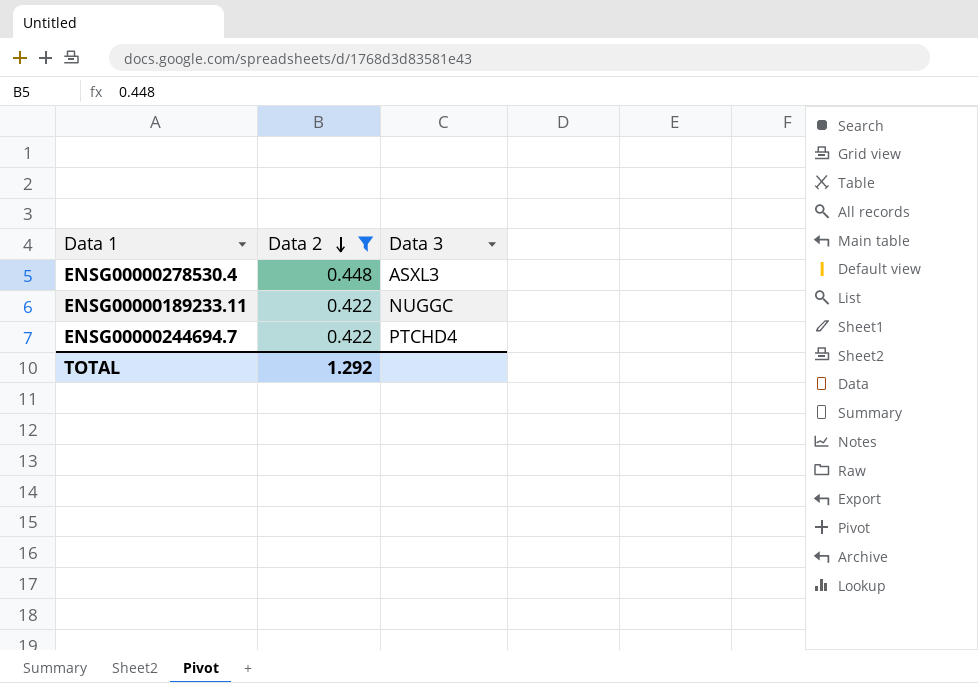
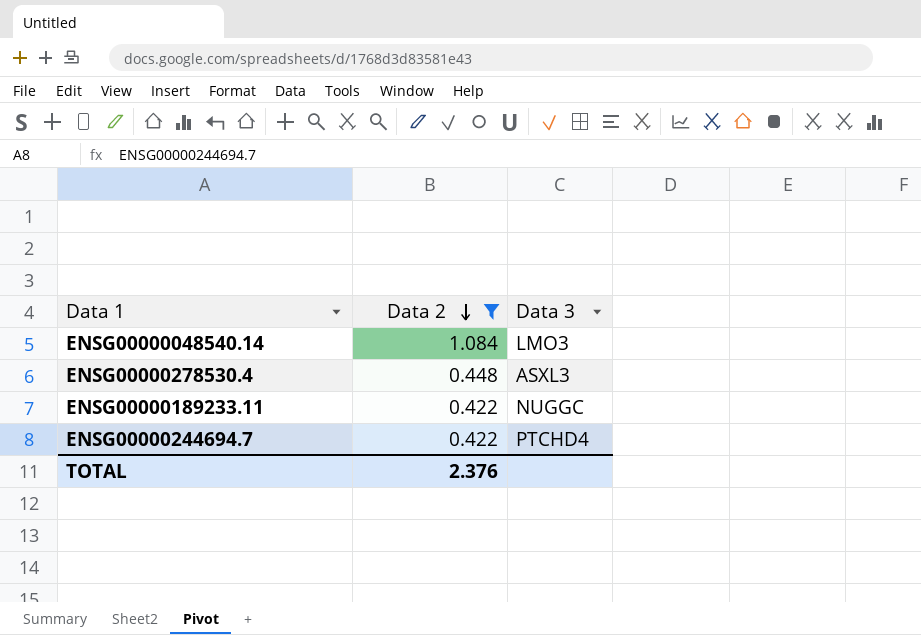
row ENSG00000048540.14: none -> 1.084 | LMO3
TOTAL | Data 2: 1.292 -> 2.376

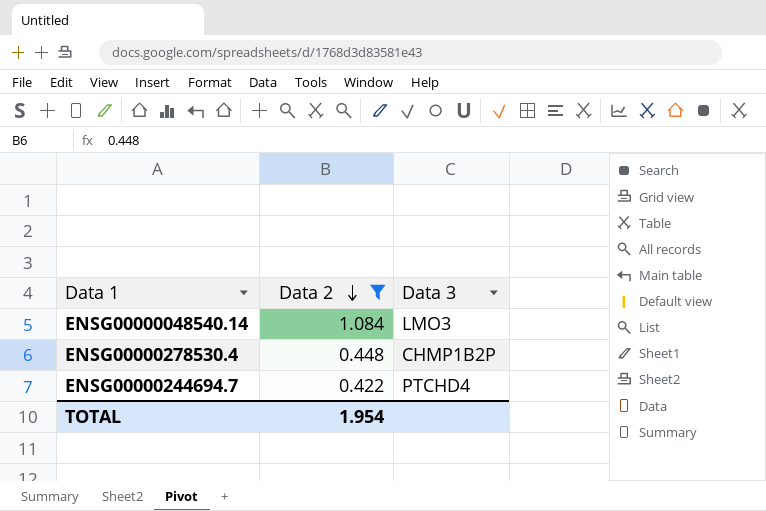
row ENSG00000189233.11: 0.422 | NUGGC -> none
ENSG00000278530.4 | Data 3: ASXL3 -> CHMP1B2P
TOTAL | Data 2: 2.376 -> 1.954

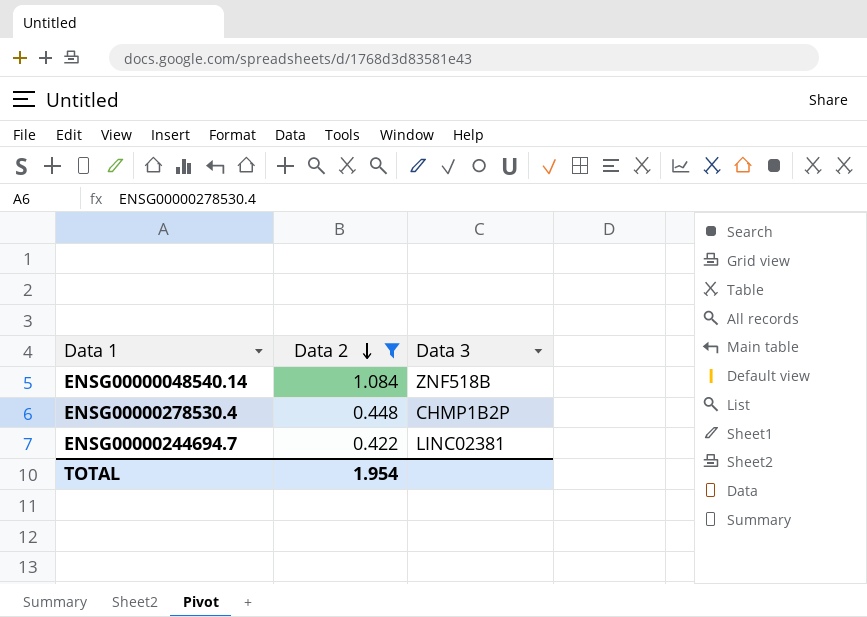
ENSG00000048540.14 | Data 3: LMO3 -> ZNF518B
ENSG00000244694.7 | Data 3: PTCHD4 -> LINC02381

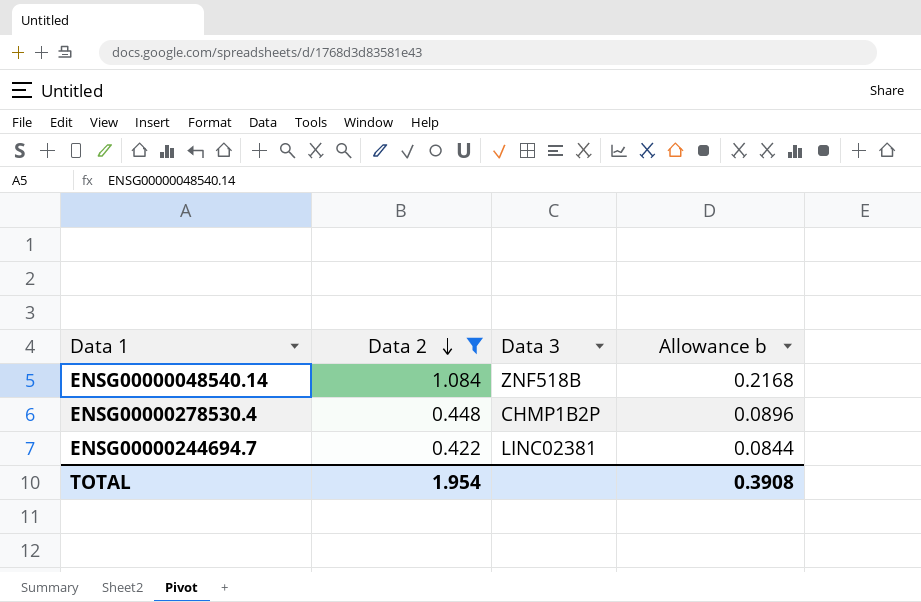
column Allowance b | formula: none -> [Data 2] * 0.2

